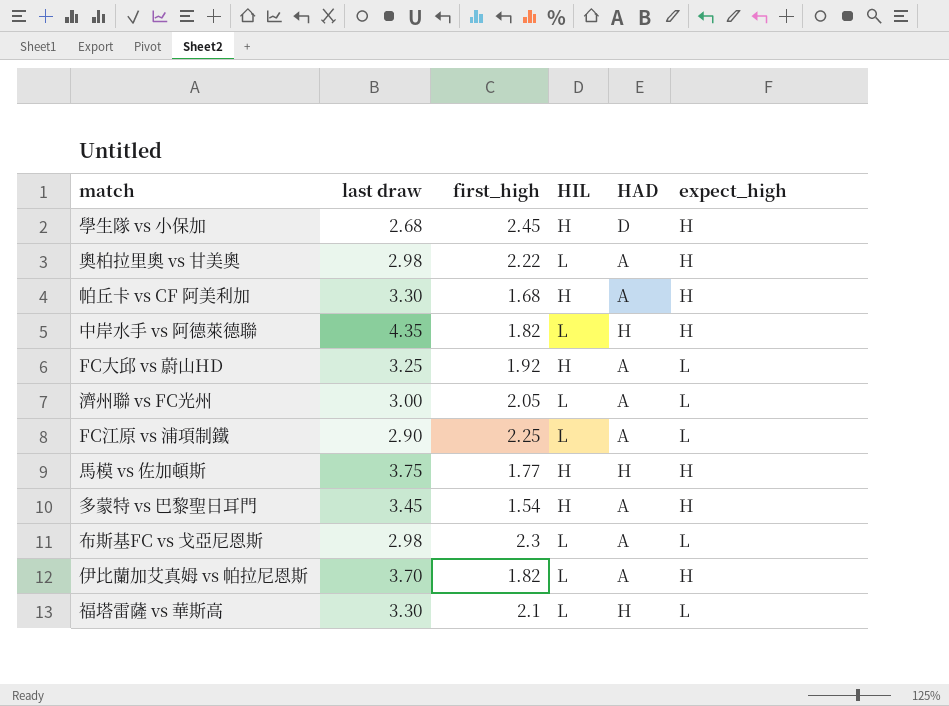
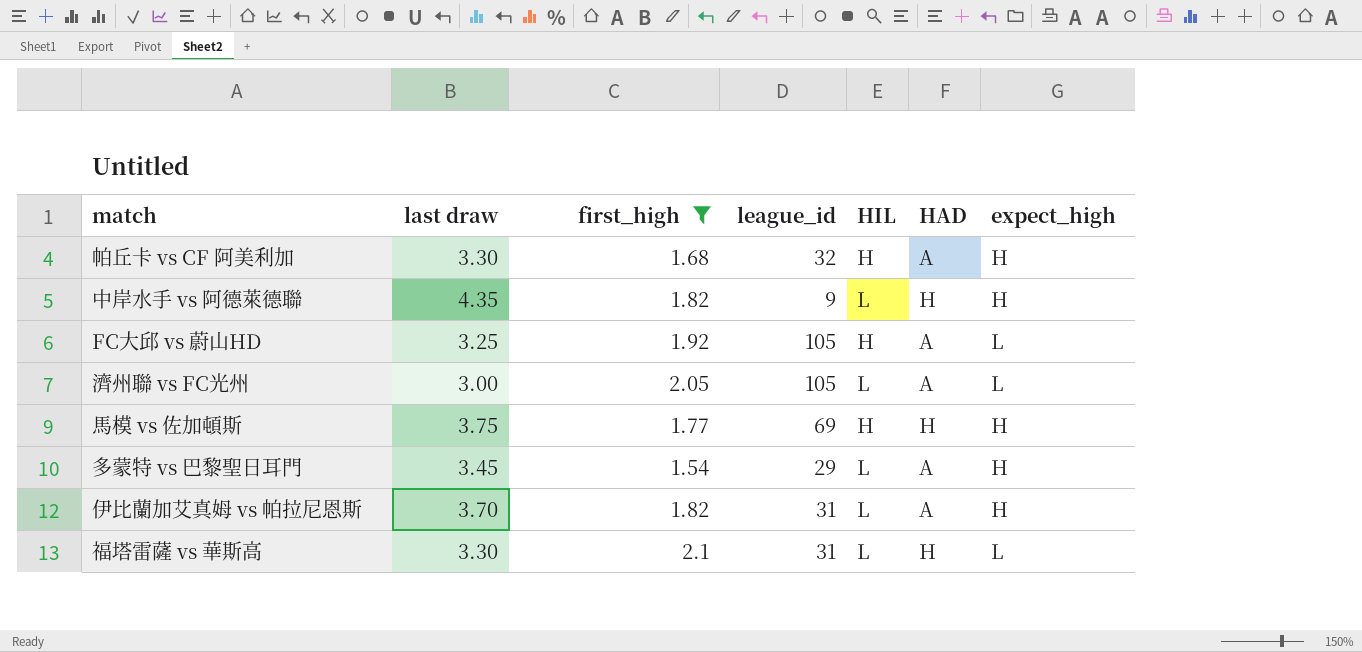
filter: none -> first_high <= 2.1
column league_id | position: none -> 4
多蒙特 vs 巴黎聖日耳門 | HIL: H -> L

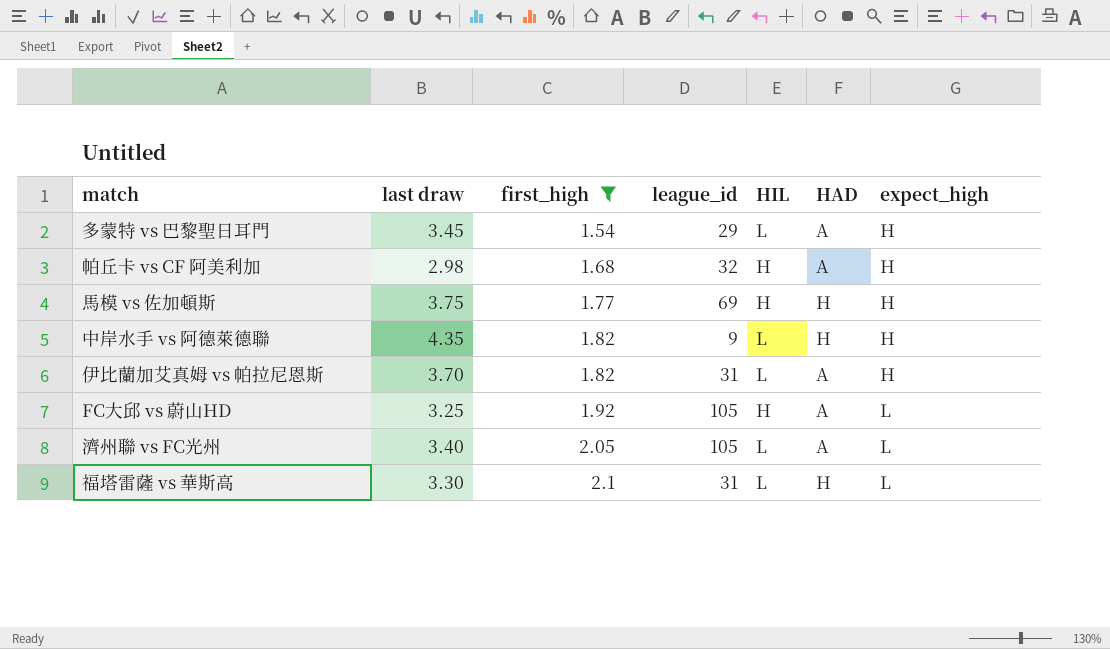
row order: none -> first_high ascending
帕丘卡 vs CF 阿美利加 | last draw: 3.30 -> 2.98
濟州聯 vs FC光州 | last draw: 3.00 -> 3.40

